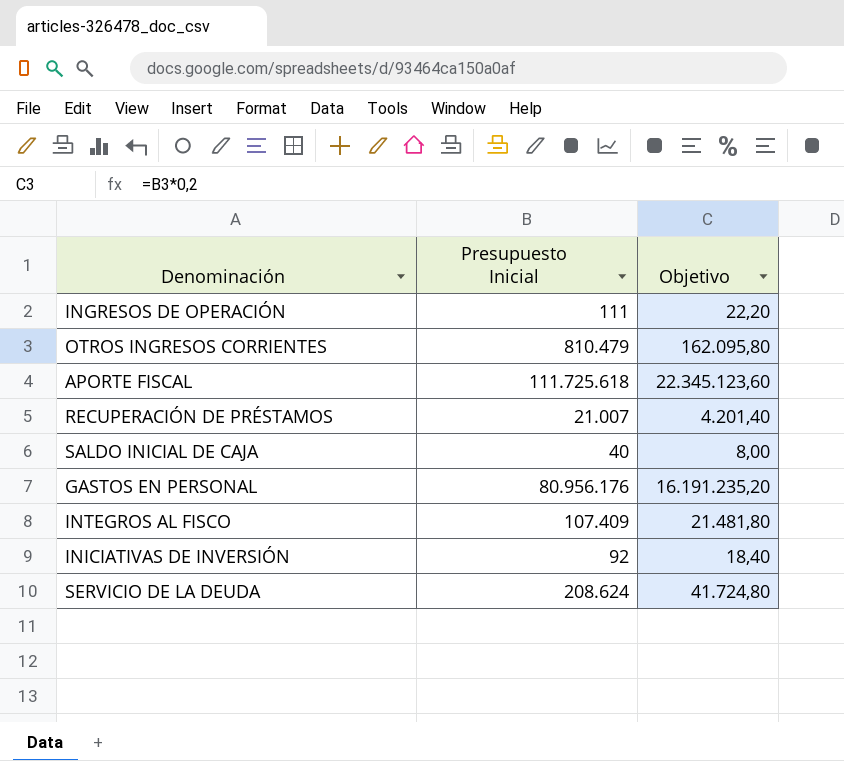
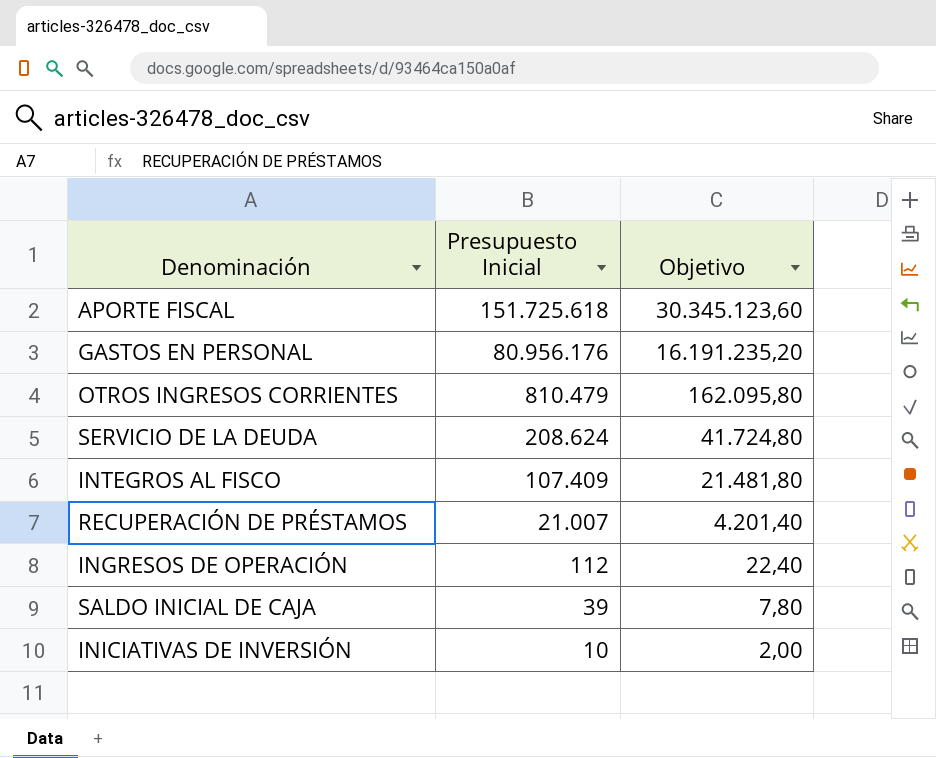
row order: none -> Presupuesto Inicial descending
APORTE FISCAL | Presupuesto Inicial: 111.725.618 -> 151.725.618
APORTE FISCAL | Objetivo: 22.345.123,60 -> 30.345.123,60
INGRESOS DE OPERACIÓN | Presupuesto Inicial: 111 -> 112
INGRESOS DE OPERACIÓN | Objetivo: 22,20 -> 22,40
SALDO INICIAL DE CAJA | Presupuesto Inicial: 40 -> 39
SALDO INICIAL DE CAJA | Objetivo: 8,00 -> 7,80
INICIATIVAS DE INVERSIÓN | Presupuesto Inicial: 92 -> 10
INICIATIVAS DE INVERSIÓN | Objetivo: 18,40 -> 2,00

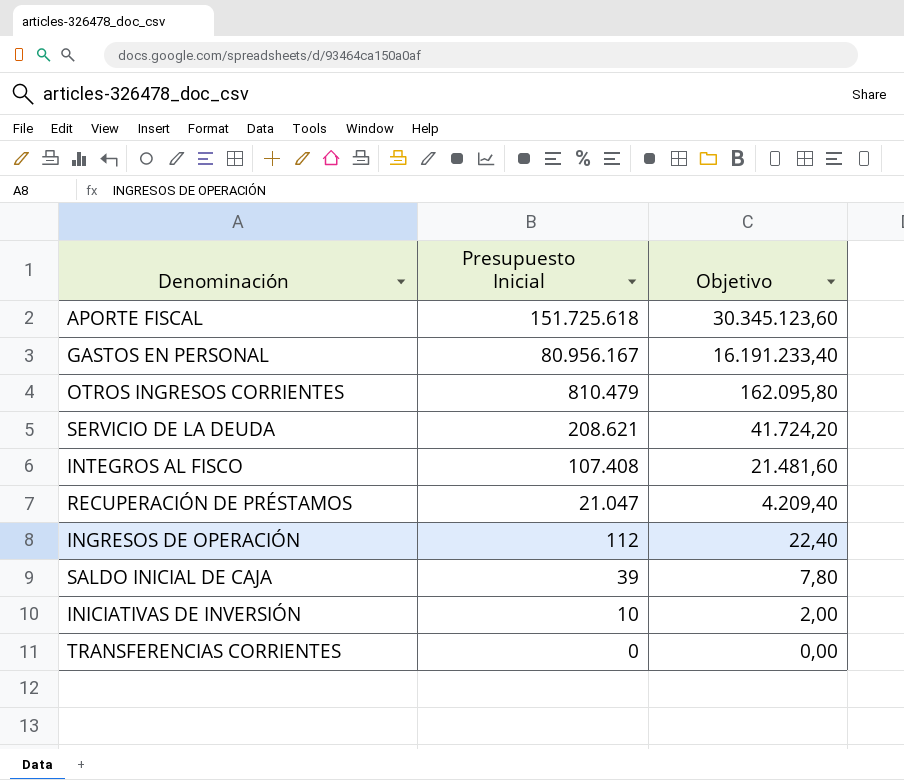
GASTOS EN PERSONAL | Presupuesto Inicial: 80.956.176 -> 80.956.167
GASTOS EN PERSONAL | Objetivo: 16.191.235,20 -> 16.191.233,40
SERVICIO DE LA DEUDA | Presupuesto Inicial: 208.624 -> 208.621
SERVICIO DE LA DEUDA | Objetivo: 41.724,80 -> 41.724,20
INTEGROS AL FISCO | Presupuesto Inicial: 107.409 -> 107.408
INTEGROS AL FISCO | Objetivo: 21.481,80 -> 21.481,60
RECUPERACIÓN DE PRÉSTAMOS | Presupuesto Inicial: 21.007 -> 21.047
RECUPERACIÓN DE PRÉSTAMOS | Objetivo: 4.201,40 -> 4.209,40
row TRANSFERENCIAS CORRIENTES: none -> 0 | 0,00

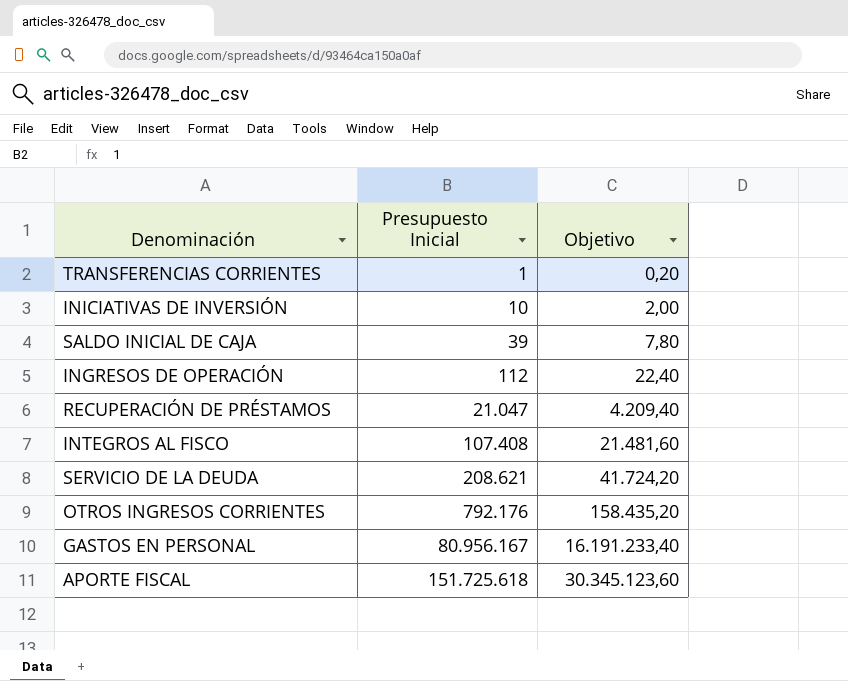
row order: Presupuesto Inicial descending -> Presupuesto Inicial ascending
TRANSFERENCIAS CORRIENTES | Presupuesto Inicial: 0 -> 1
TRANSFERENCIAS CORRIENTES | Objetivo: 0,00 -> 0,20
OTROS INGRESOS CORRIENTES | Presupuesto Inicial: 810.479 -> 792.176
OTROS INGRESOS CORRIENTES | Objetivo: 162.095,80 -> 158.435,20

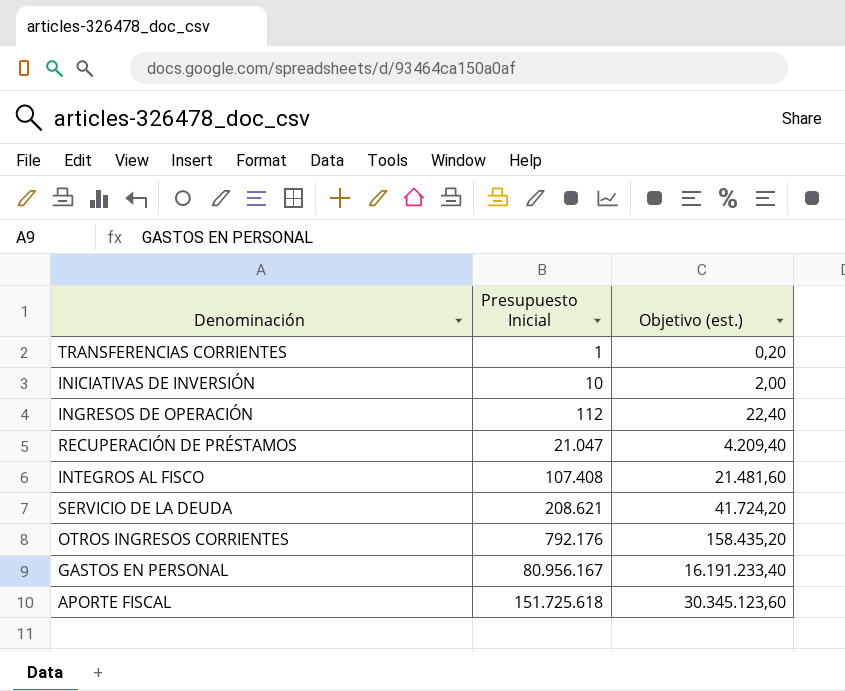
column name: Objetivo -> Objetivo (est.)
row SALDO INICIAL DE CAJA: 39 | 7,80 -> none

